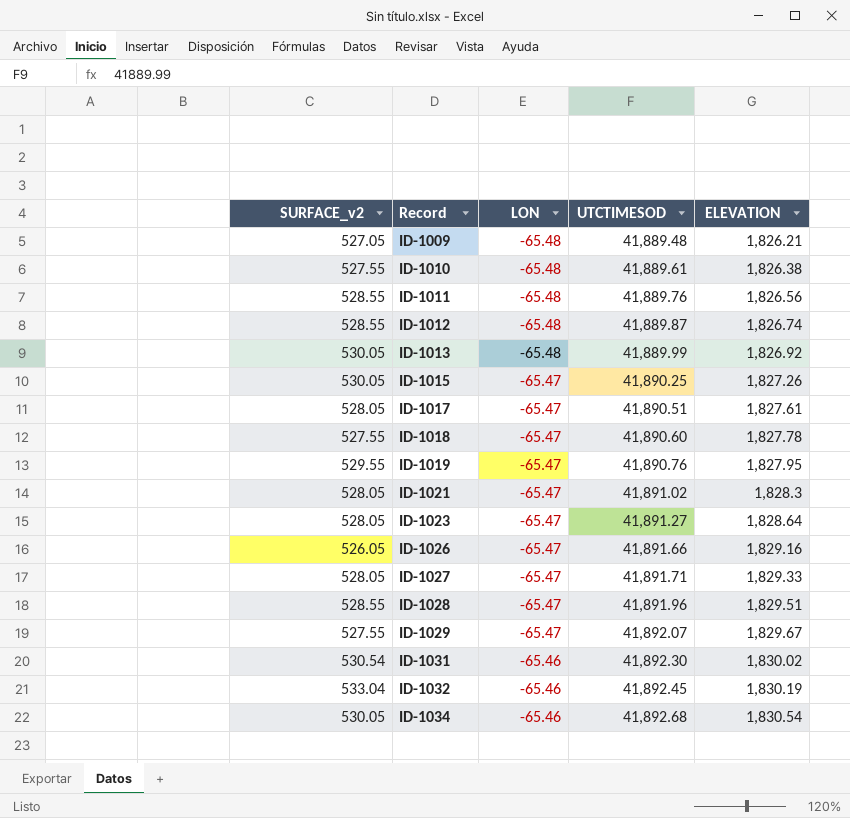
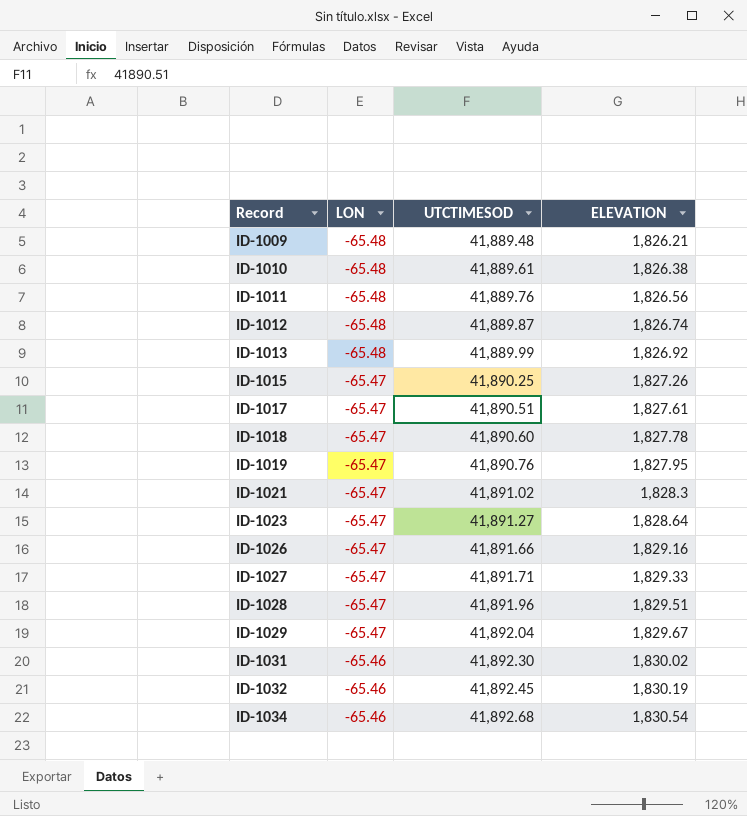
column SURFACE_v2 | position: 1 -> none
ID-1029 | UTCTIMESOD: 41,892.07 -> 41,892.04

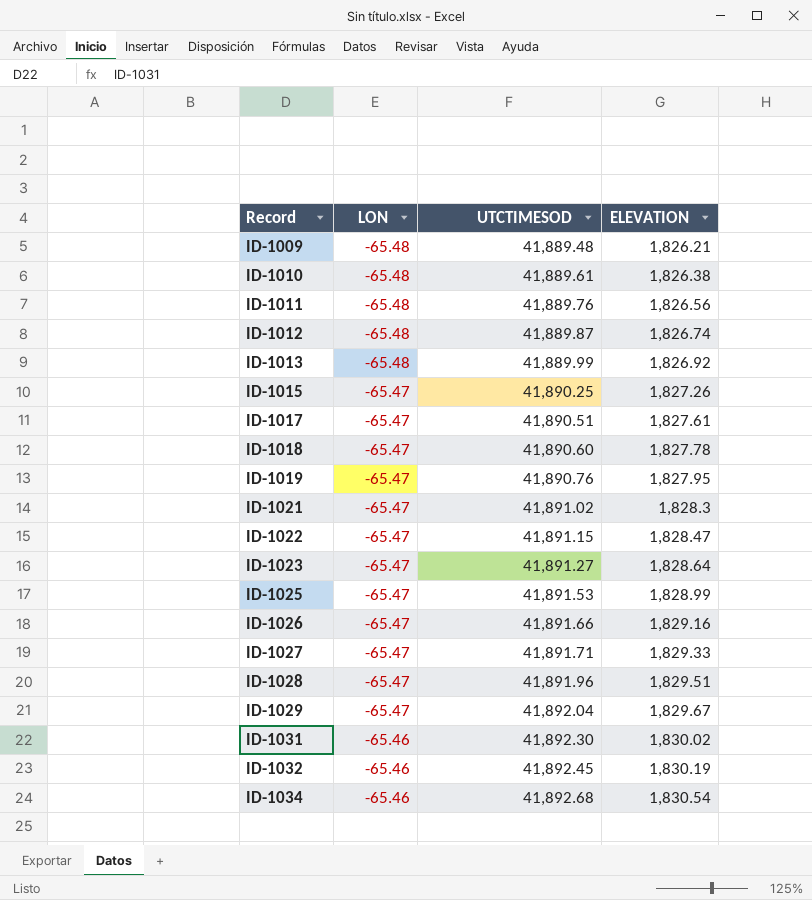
row ID-1022: none -> -65.47 | 41,891.15 | 1,828.47
row ID-1025: none -> -65.47 | 41,891.53 | 1,828.99

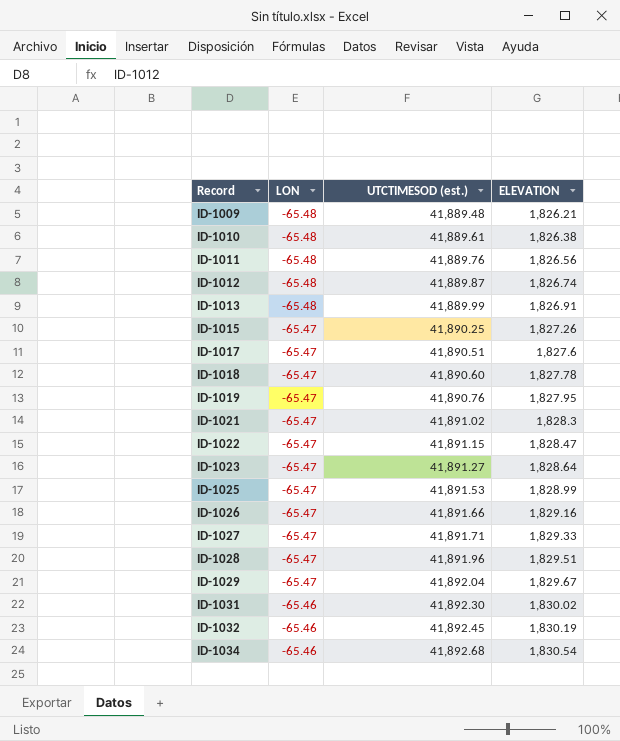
column name: UTCTIMESOD -> UTCTIMESOD (est.)
ID-1013 | ELEVATION: 1,826.92 -> 1,826.91
ID-1017 | ELEVATION: 1,827.61 -> 1,827.6

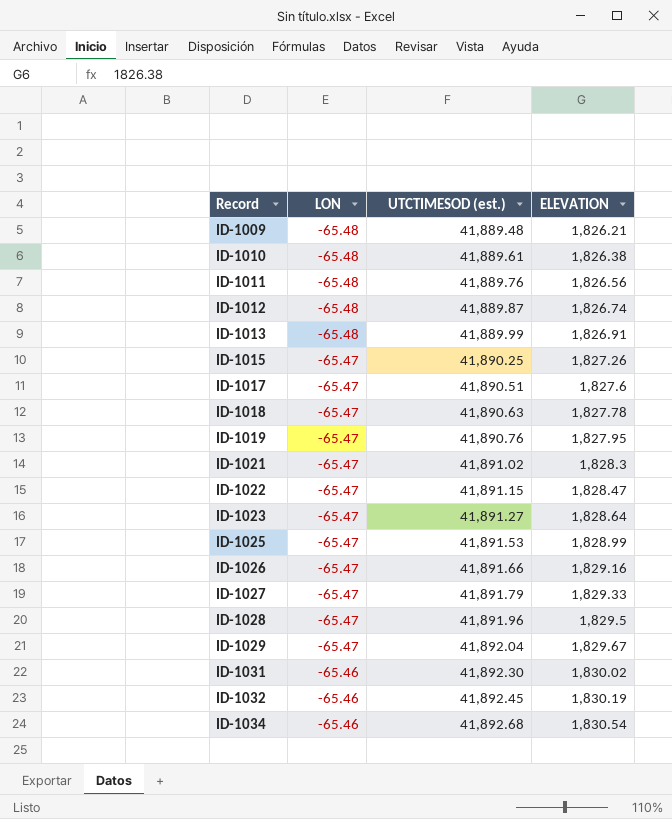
ID-1018 | UTCTIMESOD (est.): 41,890.60 -> 41,890.63
ID-1027 | UTCTIMESOD (est.): 41,891.71 -> 41,891.79
ID-1028 | ELEVATION: 1,829.51 -> 1,829.5

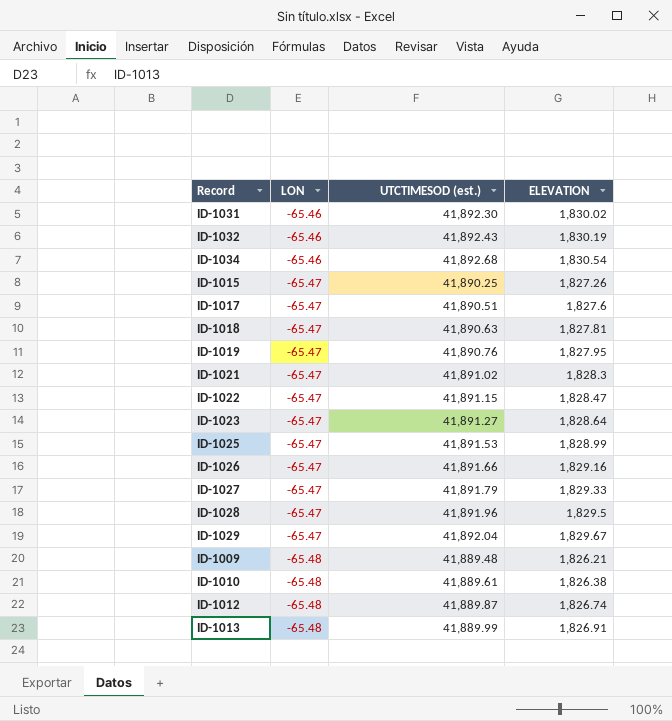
row order: Record ascending -> LON descending
row ID-1011: -65.48 | 41,889.76 | 1,826.56 -> none
ID-1032 | UTCTIMESOD (est.): 41,892.45 -> 41,892.43
ID-1018 | ELEVATION: 1,827.78 -> 1,827.81

